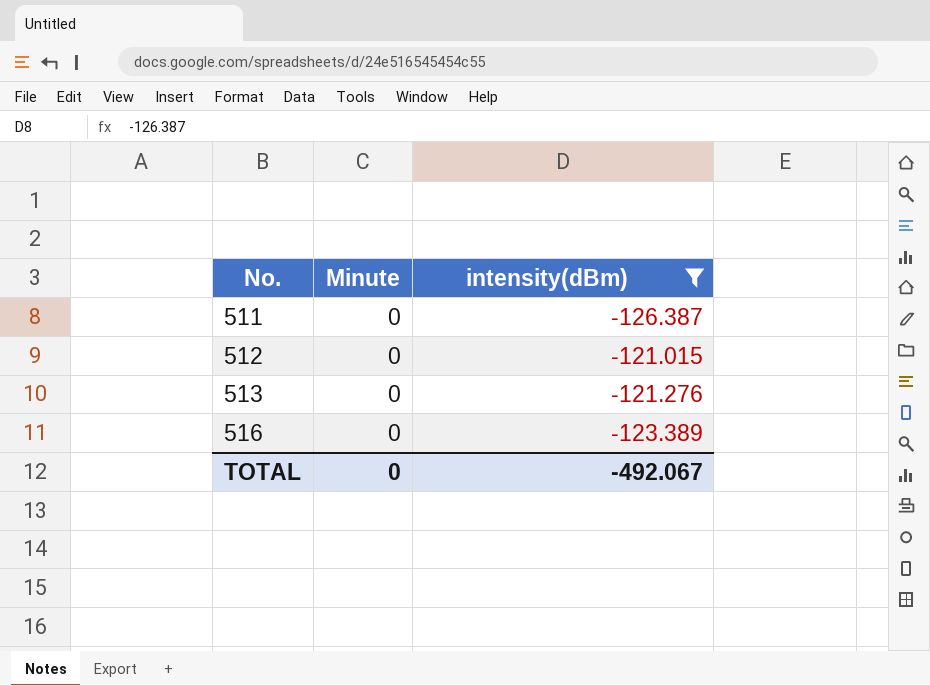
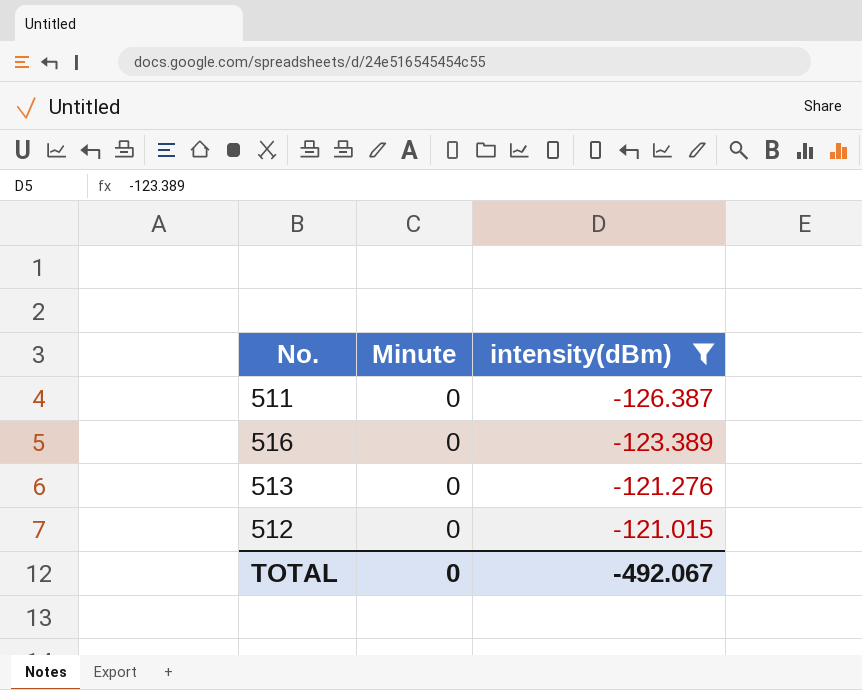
row order: No. ascending -> intensity(dBm) ascending

